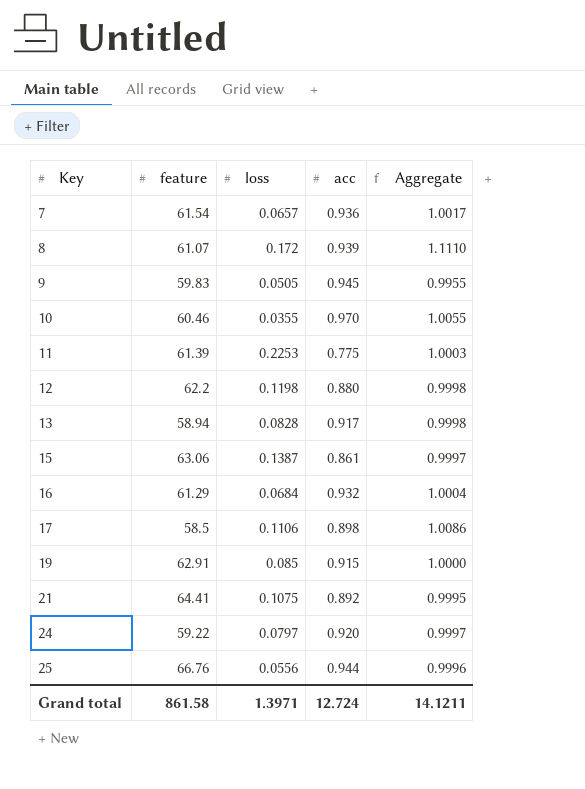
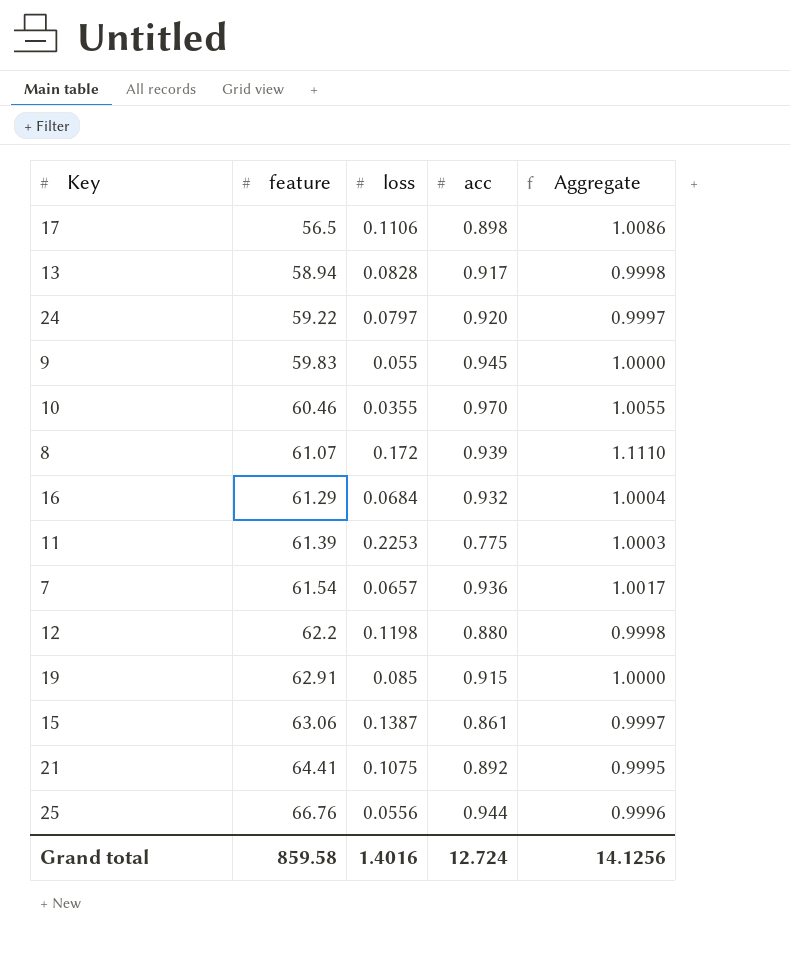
row order: Key ascending -> feature ascending
17 | feature: 58.5 -> 56.5
9 | loss: 0.0505 -> 0.055
9 | Aggregate: 0.9955 -> 1.0000
Grand total | feature: 861.58 -> 859.58
Grand total | loss: 1.3971 -> 1.4016
Grand total | Aggregate: 14.1211 -> 14.1256

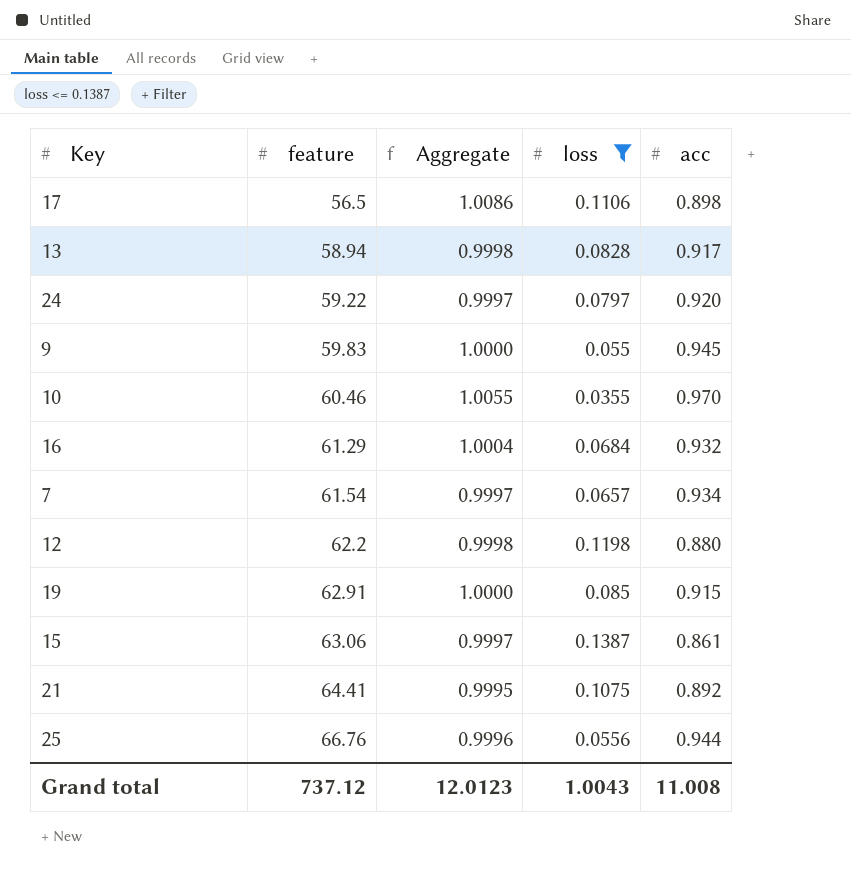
filter: none -> loss <= 0.1387
column Aggregate | position: 5 -> 3
7 | Aggregate: 1.0017 -> 0.9997
7 | acc: 0.936 -> 0.934
Grand total | feature: 859.58 -> 737.12
Grand total | Aggregate: 14.1256 -> 12.0123
Grand total | loss: 1.4016 -> 1.0043
Grand total | acc: 12.724 -> 11.008

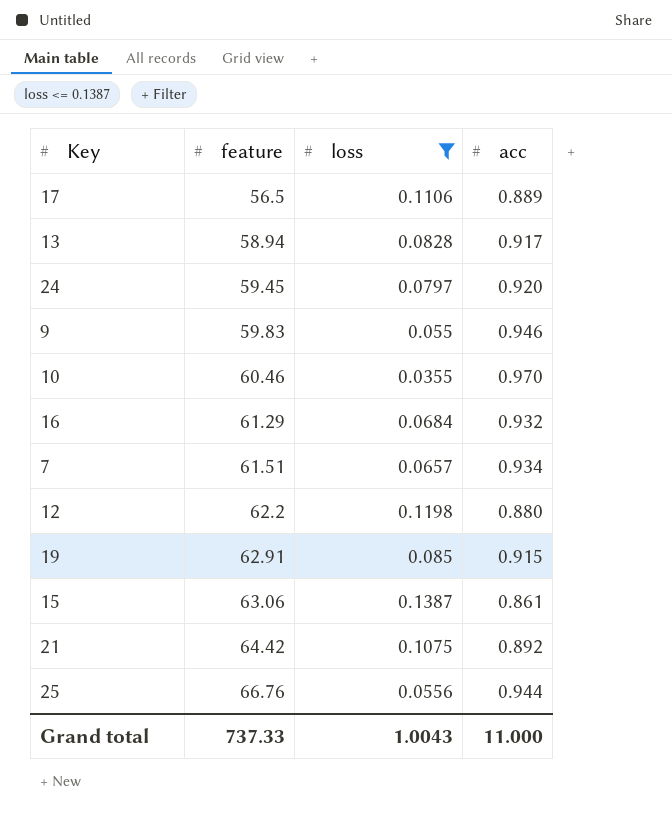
column Aggregate | formula: [loss] + [acc] -> none
17 | acc: 0.898 -> 0.889
24 | feature: 59.22 -> 59.45
9 | acc: 0.945 -> 0.946
7 | feature: 61.54 -> 61.51
21 | feature: 64.41 -> 64.42
Grand total | feature: 737.12 -> 737.33
Grand total | acc: 11.008 -> 11.000

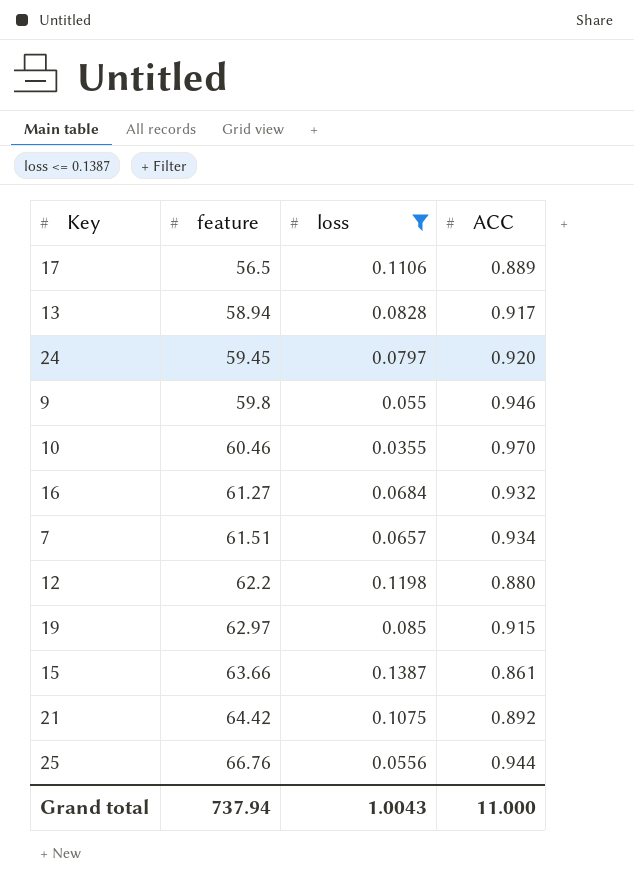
column name: acc -> ACC
9 | feature: 59.83 -> 59.8
16 | feature: 61.29 -> 61.27
19 | feature: 62.91 -> 62.97
15 | feature: 63.06 -> 63.66
Grand total | feature: 737.33 -> 737.94

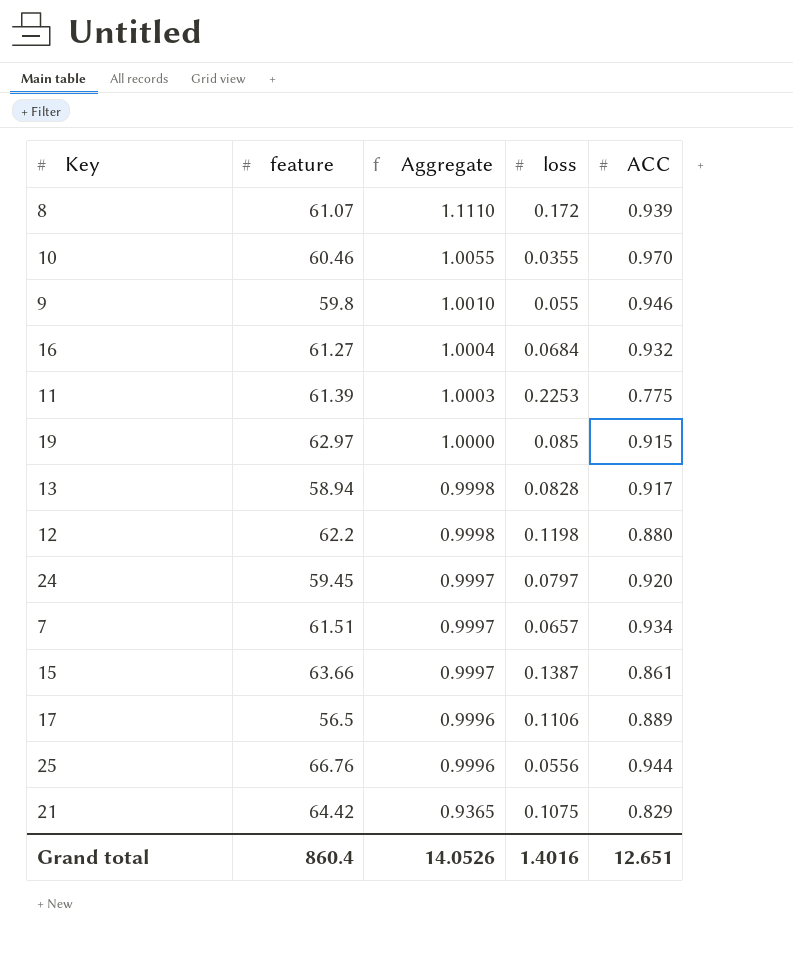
filter: loss <= 0.1387 -> none
row order: feature ascending -> Aggregate descending
column Aggregate | formula: none -> [loss] + [ACC]
21 | ACC: 0.892 -> 0.829
Grand total | feature: 737.94 -> 860.4
Grand total | loss: 1.0043 -> 1.4016
Grand total | ACC: 11.000 -> 12.651

